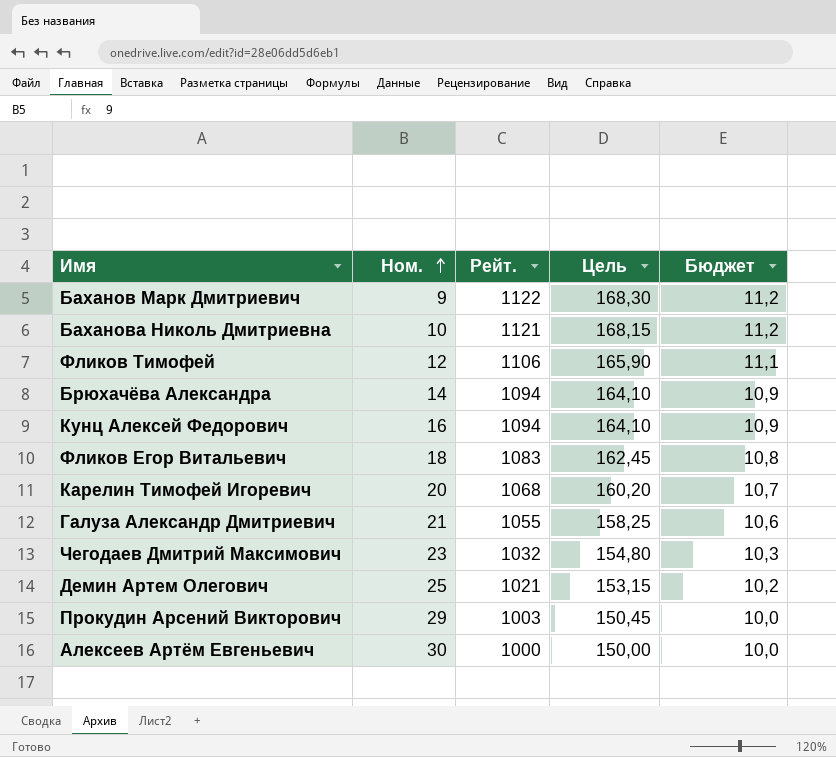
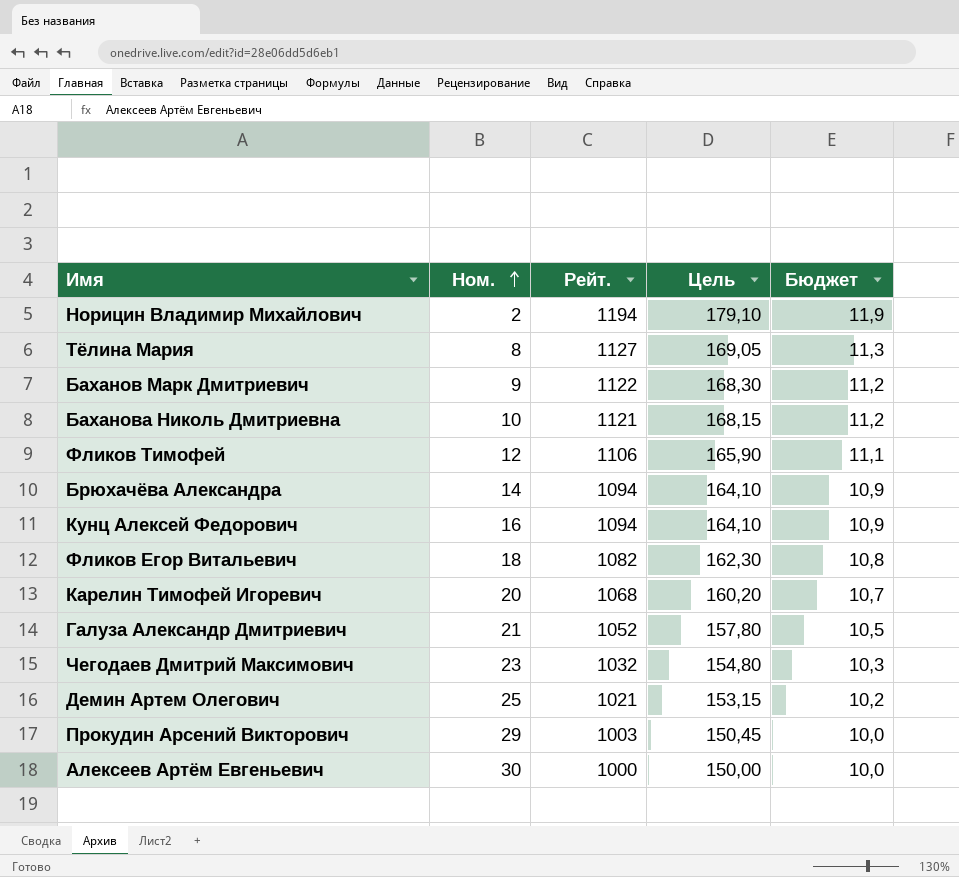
row Норицин Владимир Михайлович: none -> 2 | 1194 | 179,10 | 11,9
row Тёлина Мария: none -> 8 | 1127 | 169,05 | 11,3
Фликов Егор Витальевич | Рейт.: 1083 -> 1082
Фликов Егор Витальевич | Цель: 162,45 -> 162,30
Галуза Александр Дмитриевич | Рейт.: 1055 -> 1052
Галуза Александр Дмитриевич | Цель: 158,25 -> 157,80
Галуза Александр Дмитриевич | Бюджет: 10,6 -> 10,5

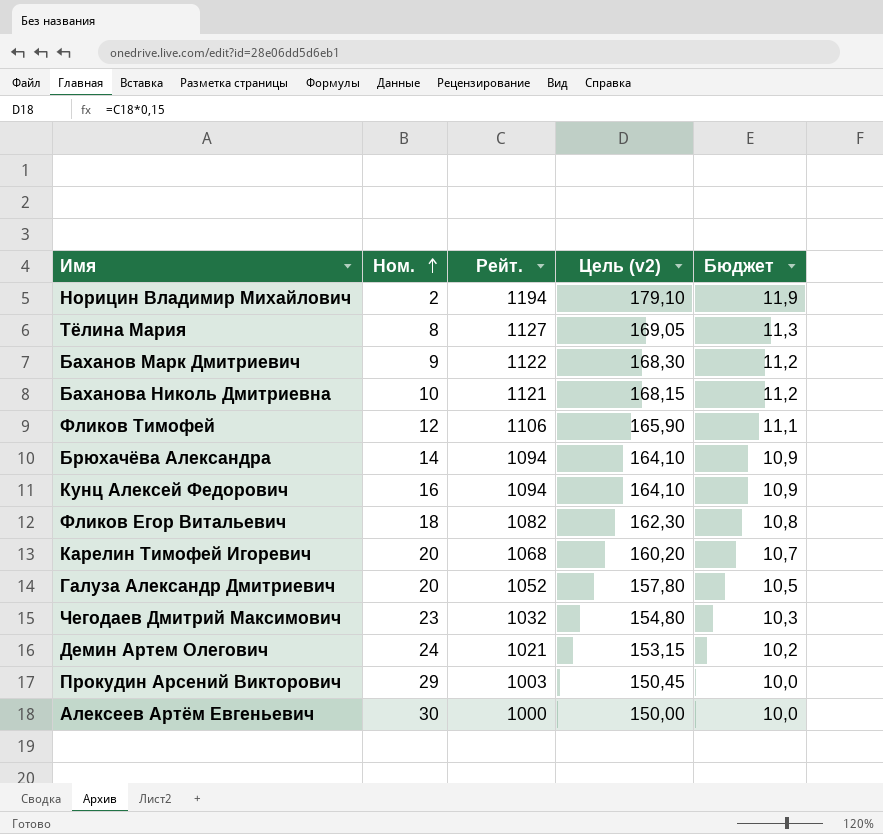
column name: Цель -> Цель (v2)
Галуза Александр Дмитриевич | Ном.: 21 -> 20
Демин Артем Олегович | Ном.: 25 -> 24

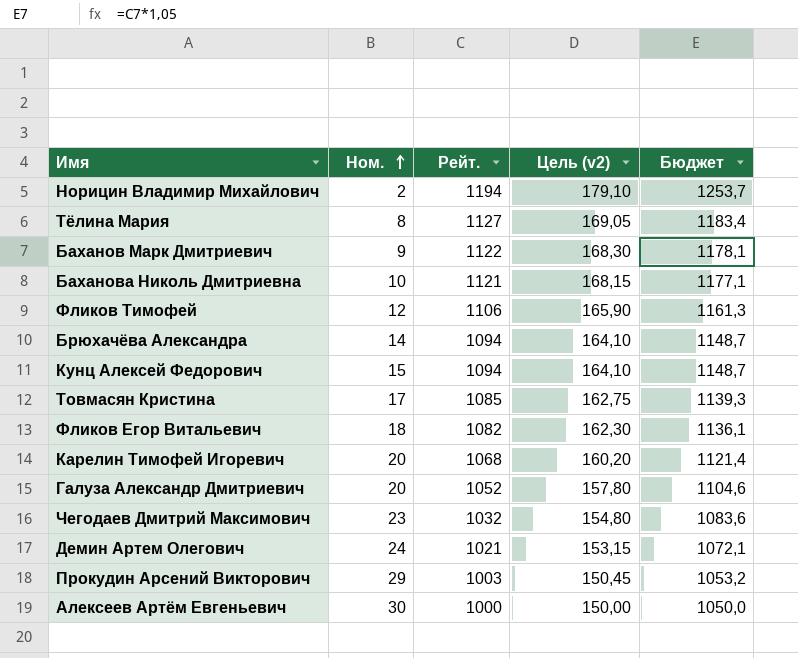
column Бюджет | formula: [Рейт.] * 0,01 -> [Рейт.] * 1,05
Кунц Алексей Федорович | Ном.: 16 -> 15
row Товмасян Кристина: none -> 17 | 1085 | 162,75 | 1139,3

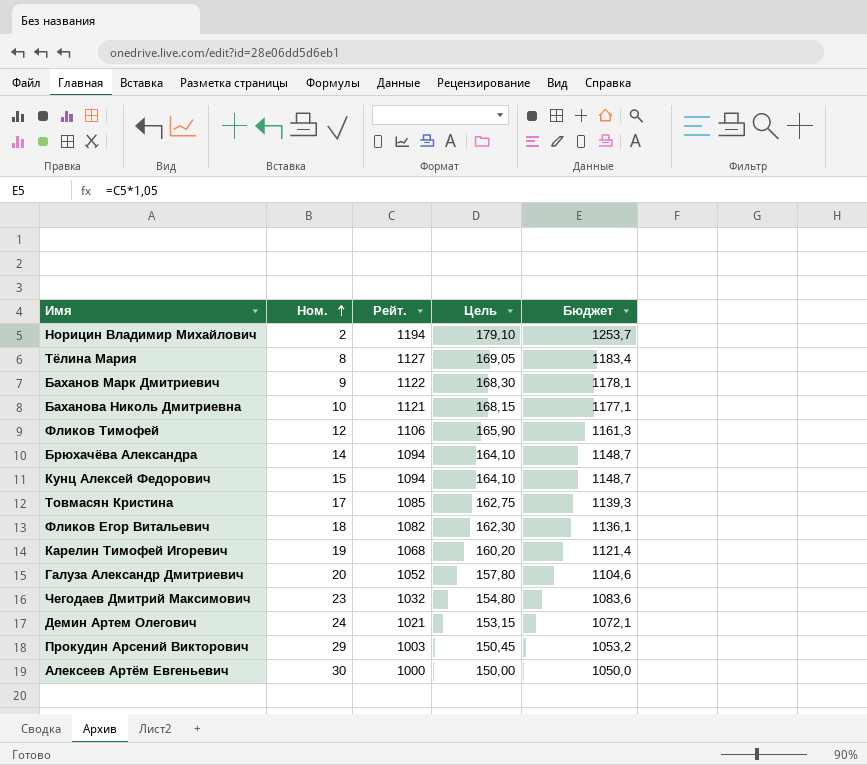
column name: Цель (v2) -> Цель
Карелин Тимофей Игоревич | Ном.: 20 -> 19

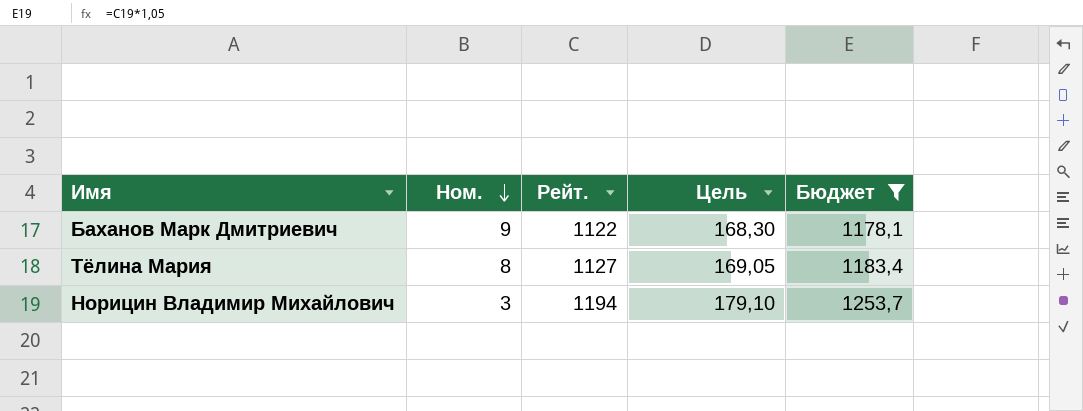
filter: none -> Бюджет >= 1178,1
row order: Ном. ascending -> Ном. descending
Норицин Владимир Михайлович | Ном.: 2 -> 3

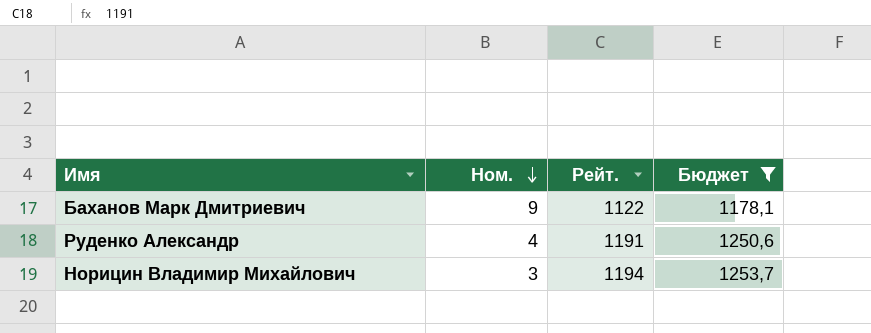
column Цель | formula: [Рейт.] * 0,15 -> none
row Тёлина Мария: 8 | 1127 | 169,05 | 1183,4 -> none
row Руденко Александр: none -> 4 | 1191 | 1250,6

